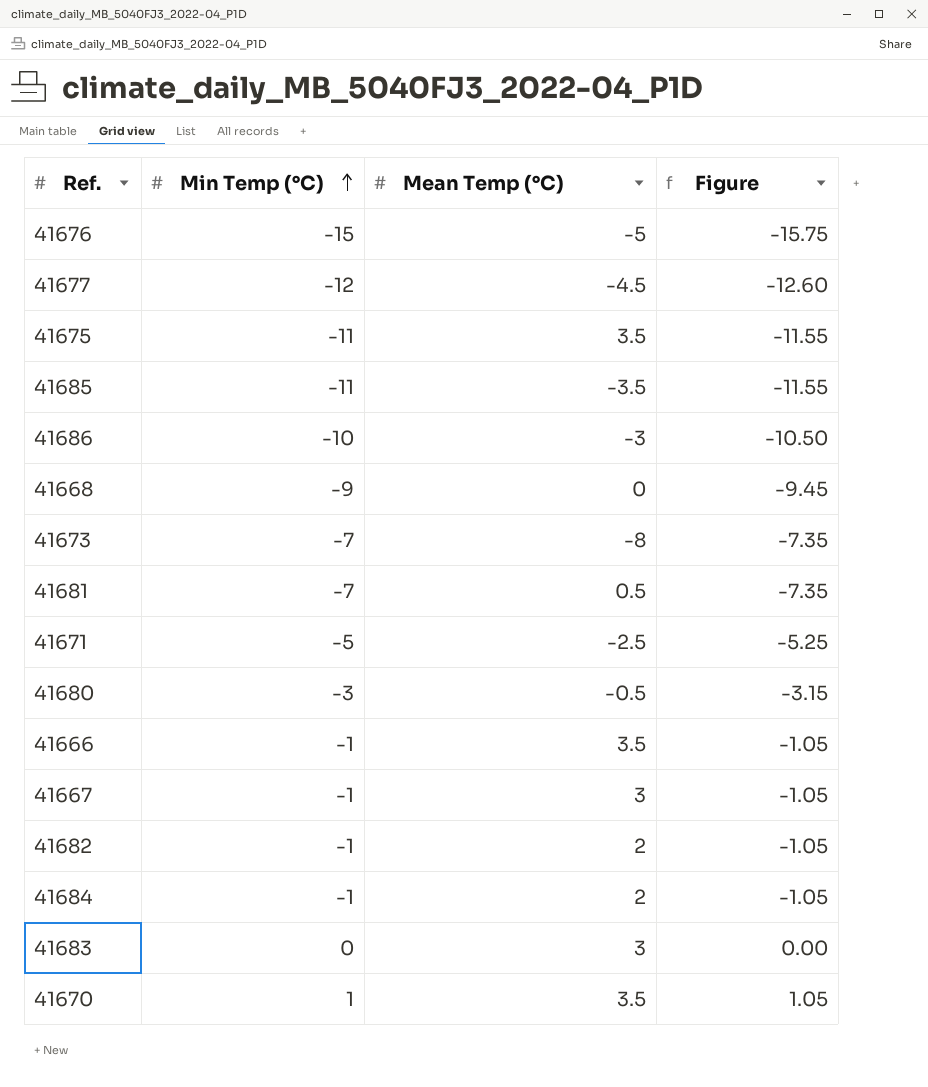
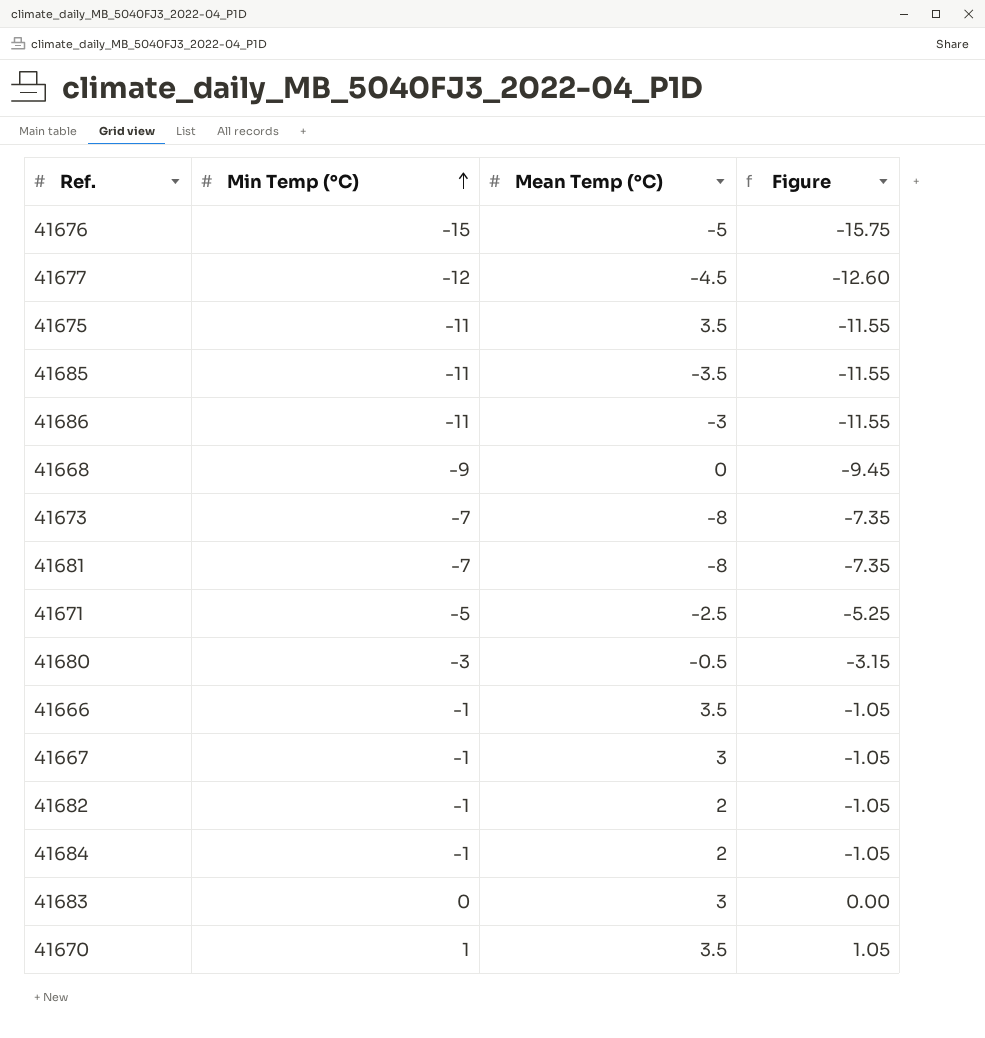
41686 | Min Temp (°C): -10 -> -11
41686 | Figure: -10.50 -> -11.55
41681 | Mean Temp (°C): 0.5 -> -8

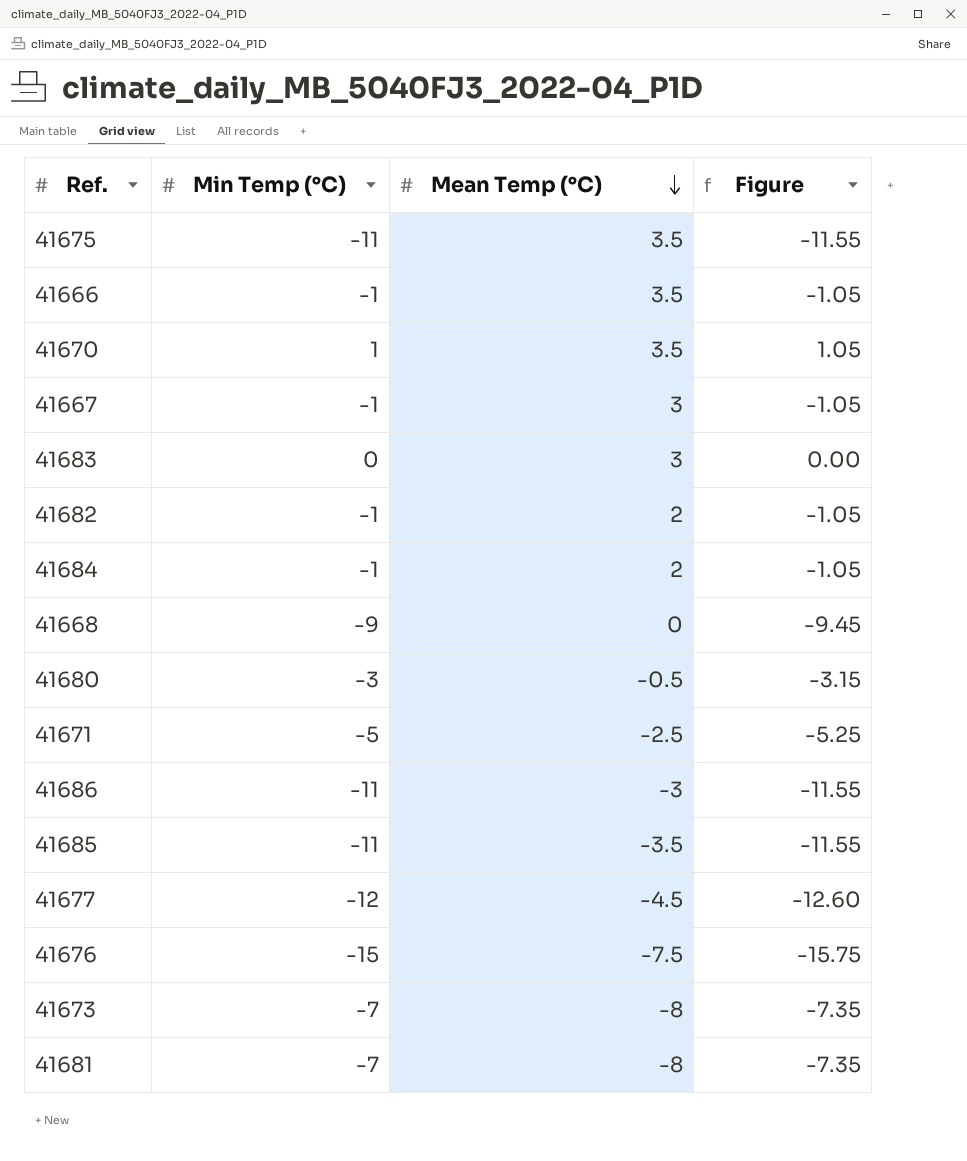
row order: Min Temp (°C) ascending -> Mean Temp (°C) descending
41676 | Mean Temp (°C): -5 -> -7.5

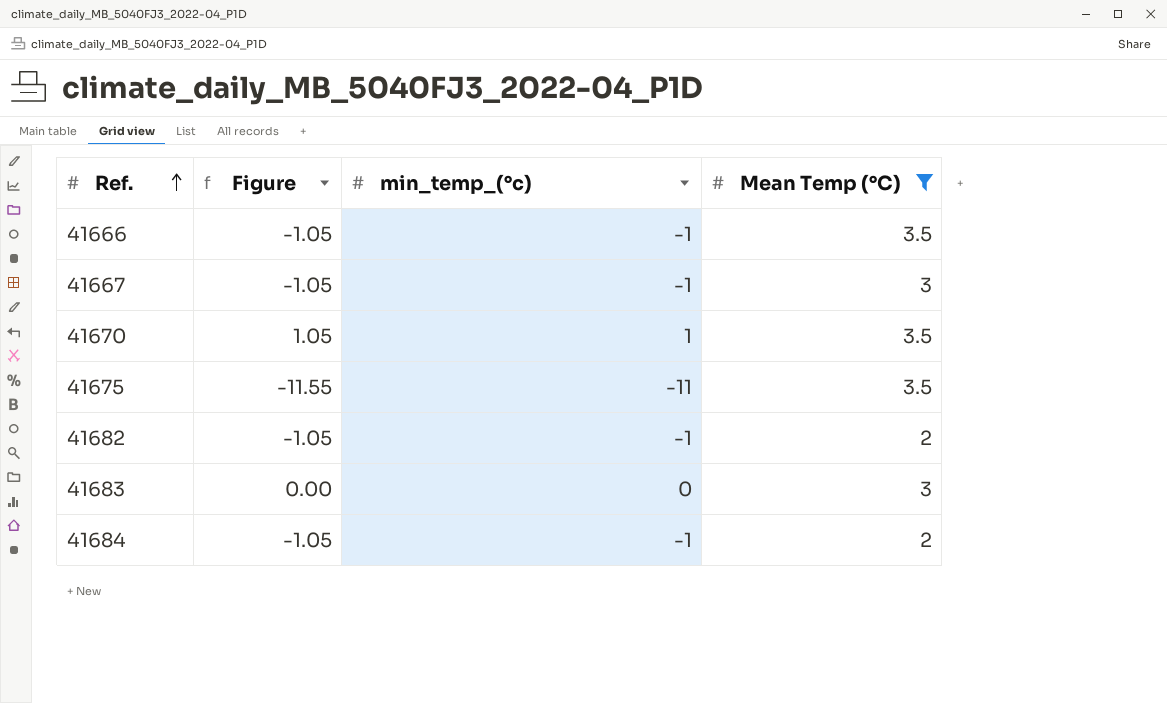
filter: none -> Mean Temp (°C) >= 2
row order: Mean Temp (°C) descending -> Ref. ascending
column Figure | position: 4 -> 2
column name: Min Temp (°C) -> min_temp_(°c)

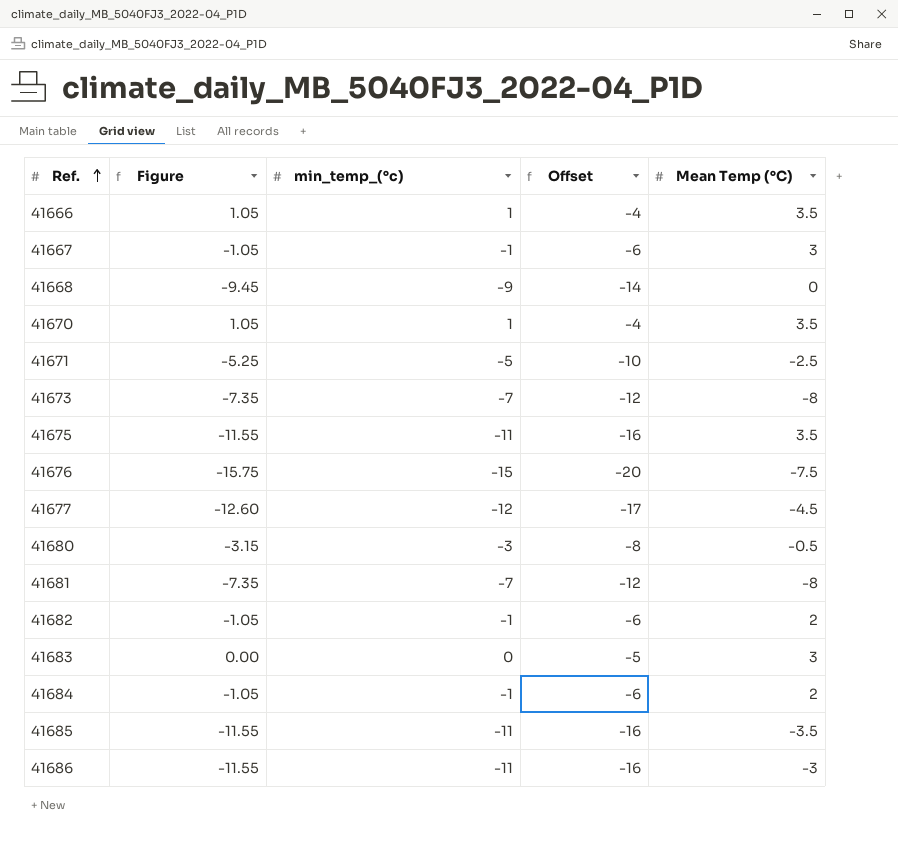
filter: Mean Temp (°C) >= 2 -> none
column Offset | formula: none -> [min_temp_(°c)] - 5
41666 | Figure: -1.05 -> 1.05
41666 | min_temp_(°c): -1 -> 1

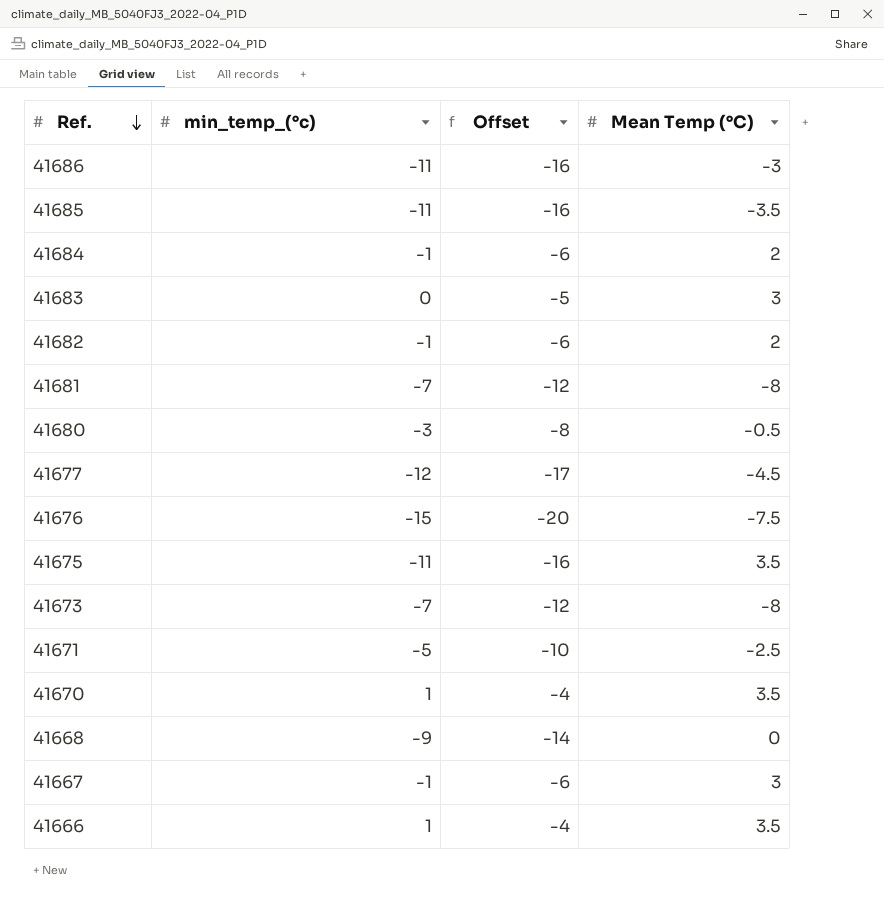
row order: Ref. ascending -> Ref. descending
column Figure | formula: [min_temp_(°c)] * 1.05 -> none

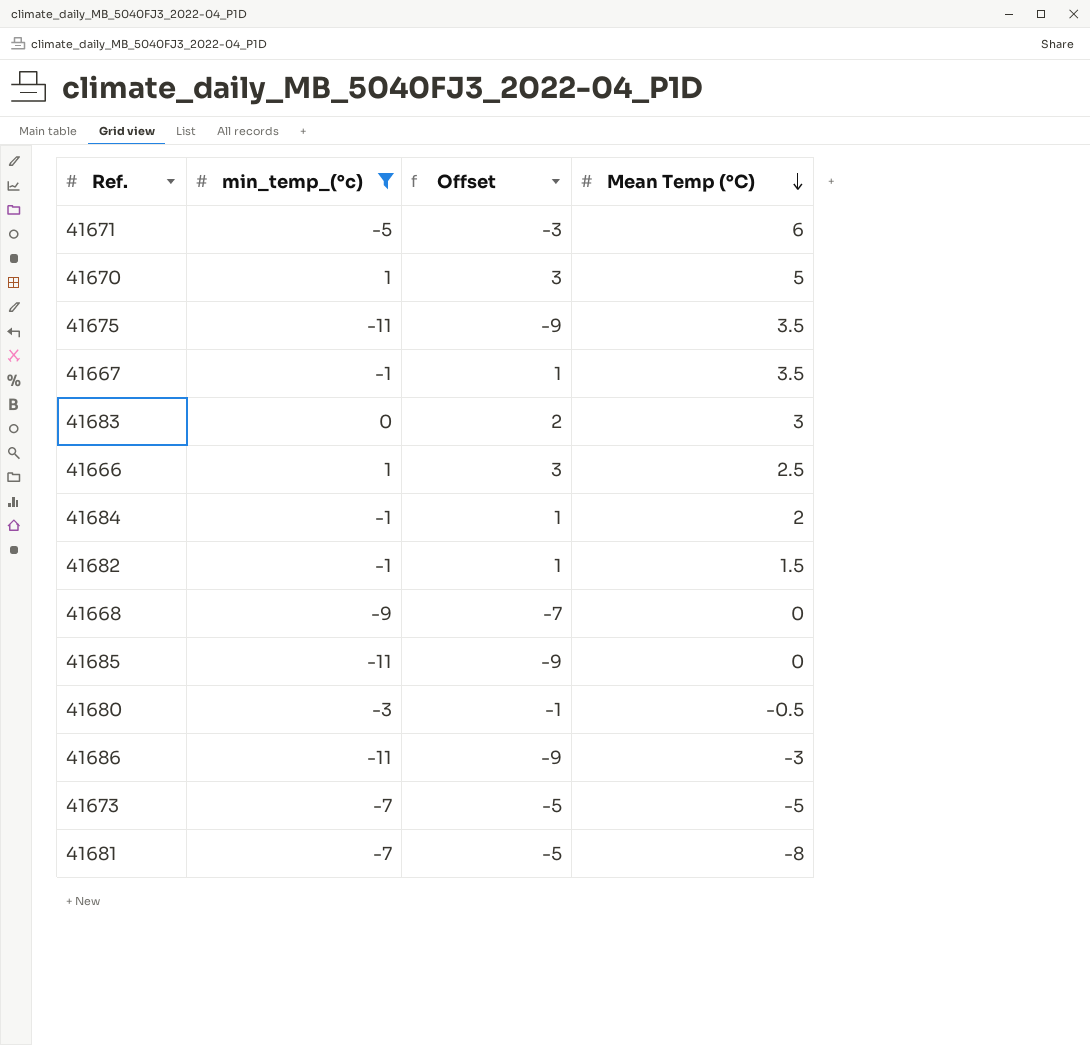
filter: none -> min_temp_(°c) >= -11
row order: Ref. descending -> Mean Temp (°C) descending
column Offset | formula: [min_temp_(°c)] - 5 -> [min_temp_(°c)] + 2
41671 | Mean Temp (°C): -2.5 -> 6
41670 | Mean Temp (°C): 3.5 -> 5
41667 | Mean Temp (°C): 3 -> 3.5
41666 | Mean Temp (°C): 3.5 -> 2.5
41682 | Mean Temp (°C): 2 -> 1.5
41685 | Mean Temp (°C): -3.5 -> 0
41673 | Mean Temp (°C): -8 -> -5

